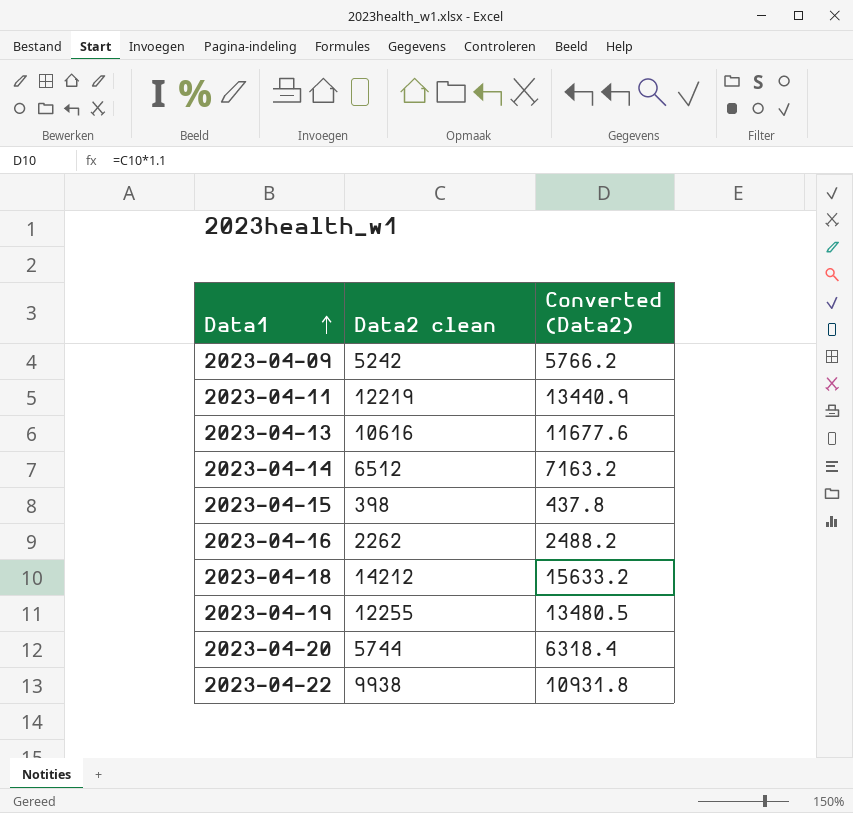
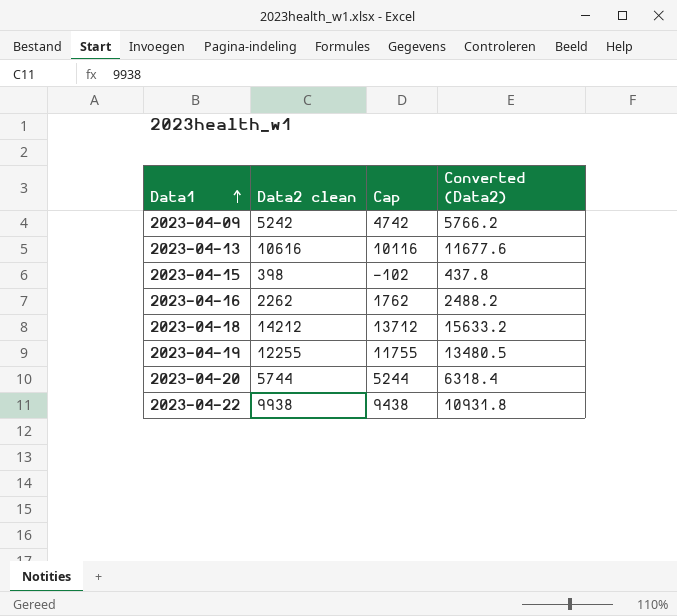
column Cap | formula: none -> [Data2 clean] - 500
row 2023-04-11: 12219 | 13440.9 -> none
row 2023-04-14: 6512 | 7163.2 -> none

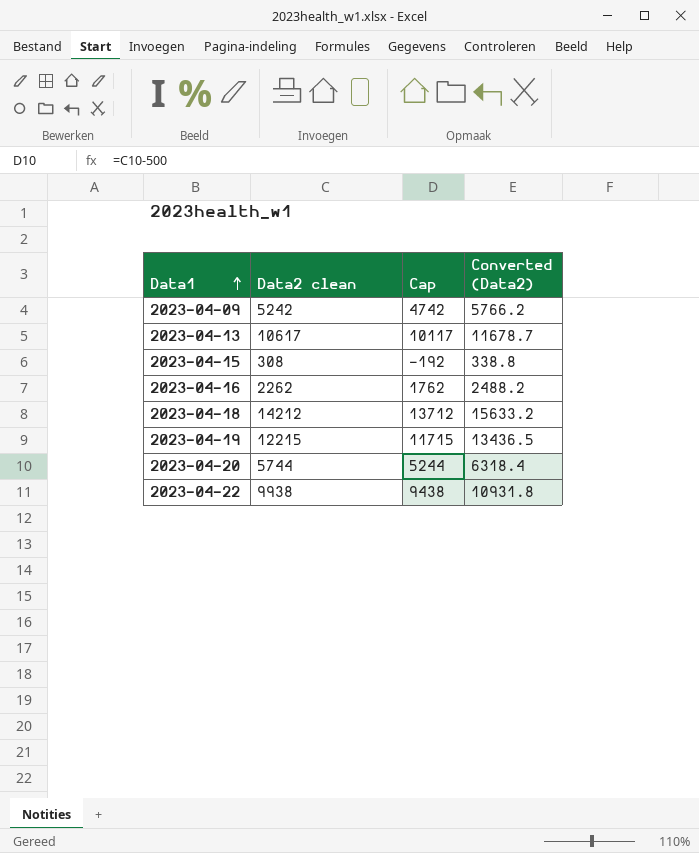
2023-04-13 | Data2 clean: 10616 -> 10617
2023-04-13 | Cap: 10116 -> 10117
2023-04-13 | Converted (Data2): 11677.6 -> 11678.7
2023-04-15 | Data2 clean: 398 -> 308
2023-04-15 | Cap: -102 -> -192
2023-04-15 | Converted (Data2): 437.8 -> 338.8
2023-04-19 | Data2 clean: 12255 -> 12215
2023-04-19 | Cap: 11755 -> 11715
2023-04-19 | Converted (Data2): 13480.5 -> 13436.5

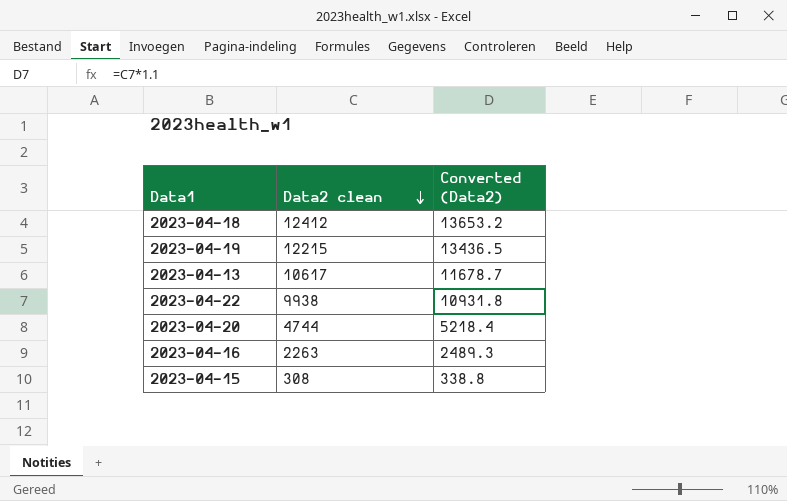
row order: Data1 ascending -> Data2 clean descending
column Cap | formula: [Data2 clean] - 500 -> none
row 2023-04-09: 5242 | 4742 | 5766.2 -> none
2023-04-18 | Data2 clean: 14212 -> 12412
2023-04-18 | Converted (Data2): 15633.2 -> 13653.2
2023-04-20 | Data2 clean: 5744 -> 4744
2023-04-20 | Converted (Data2): 6318.4 -> 5218.4
2023-04-16 | Data2 clean: 2262 -> 2263
2023-04-16 | Converted (Data2): 2488.2 -> 2489.3

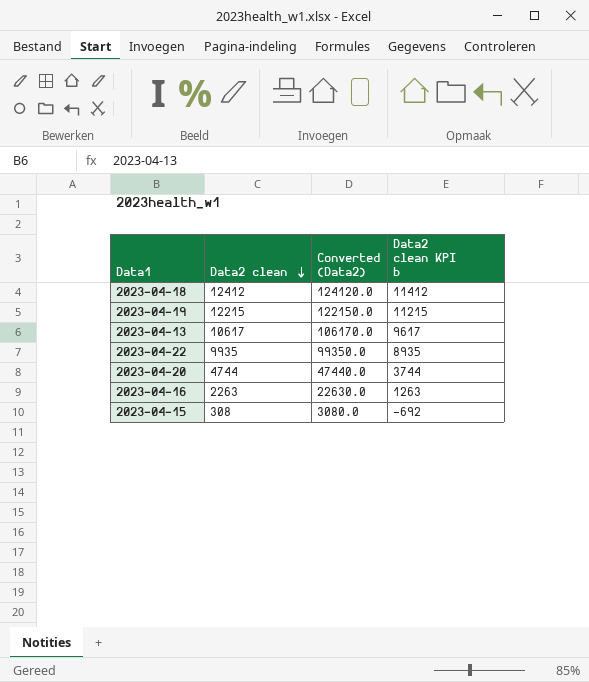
column Converted (Data2) | formula: [Data2 clean] * 1.1 -> [Data2 clean] * 10
column Data2 clean KPI b | formula: none -> [Data2 clean] - 1000
2023-04-22 | Data2 clean: 9938 -> 9935

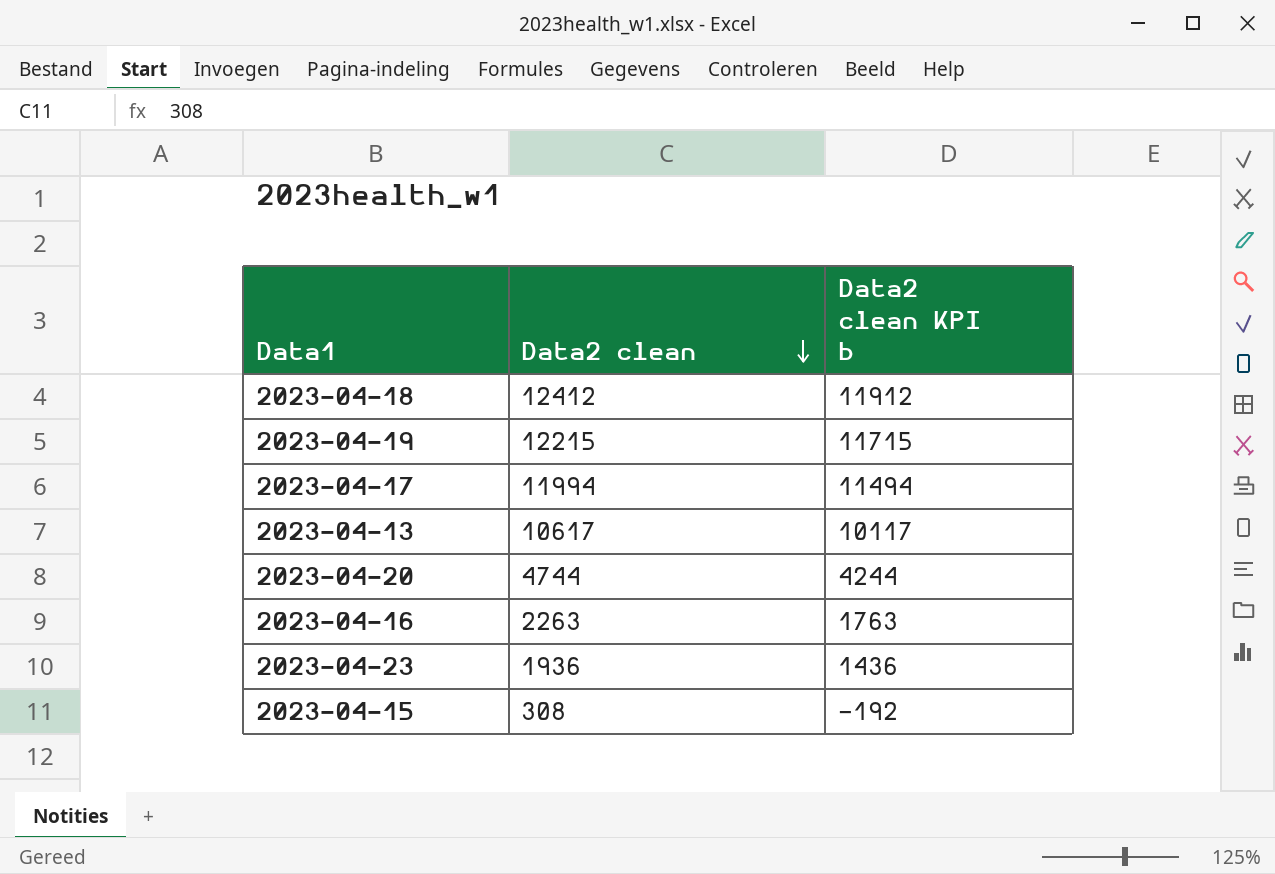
column Converted (Data2) | formula: [Data2 clean] * 10 -> none
column Data2 clean KPI b | formula: [Data2 clean] - 1000 -> [Data2 clean] - 500
row 2023-04-22: 9935 | 99350.0 | 8935 -> none
row 2023-04-17: none -> 11994 | 11494
row 2023-04-23: none -> 1936 | 1436

